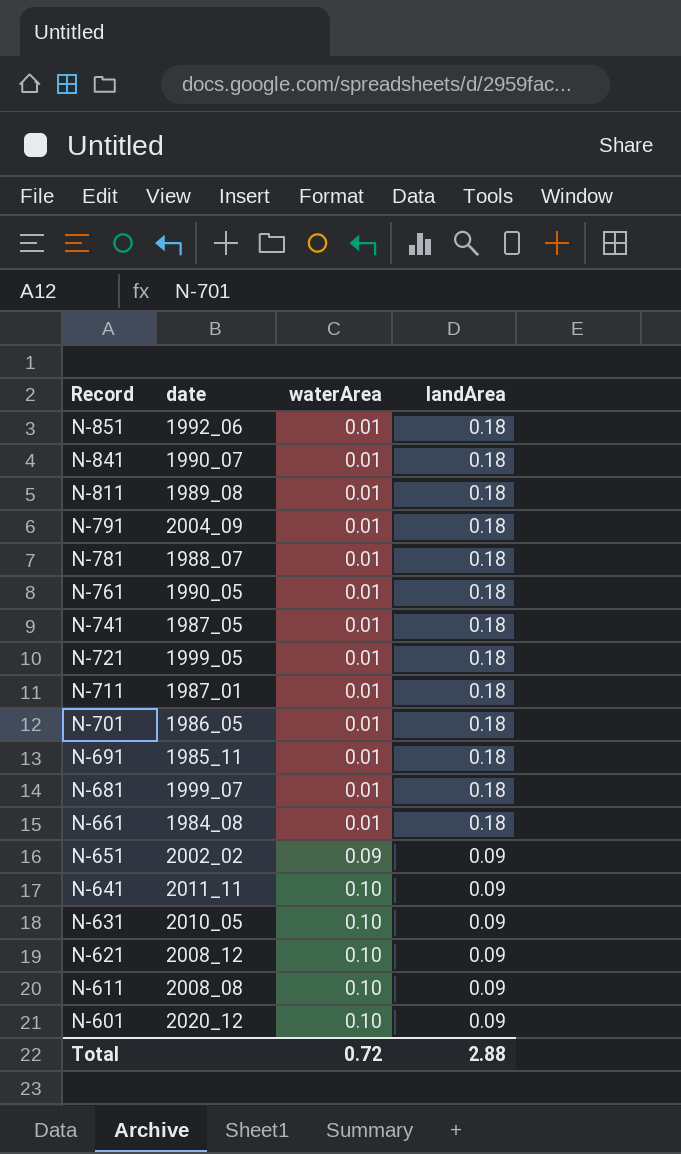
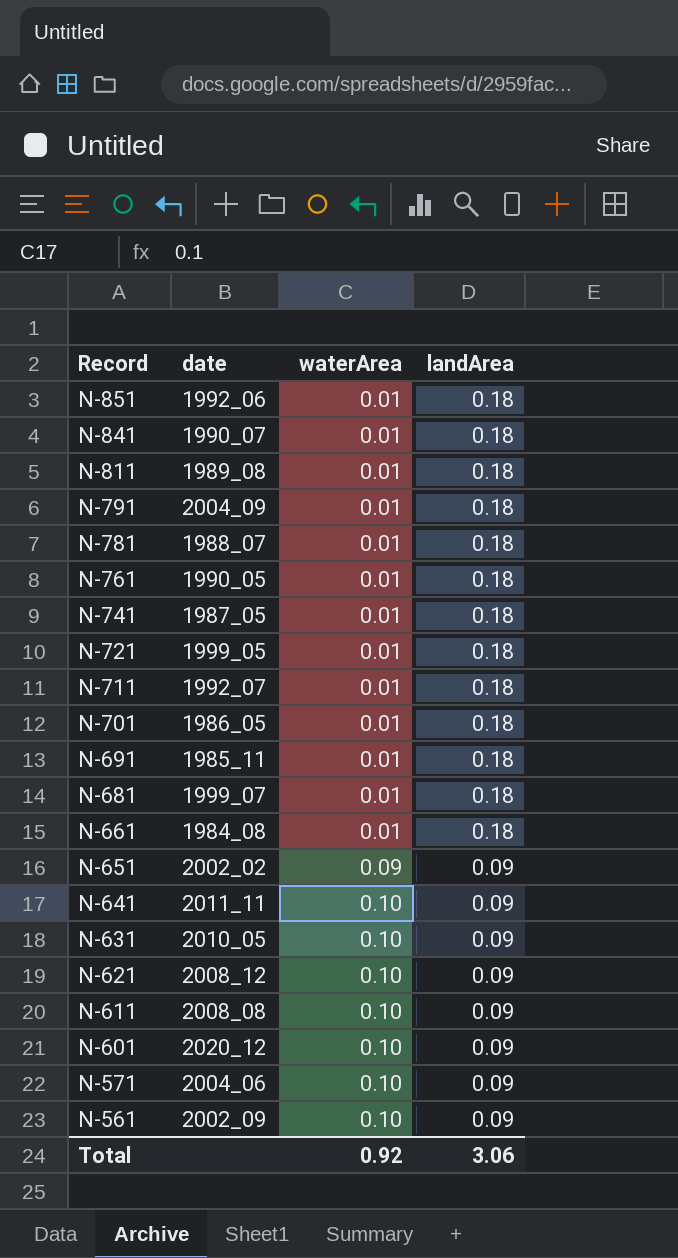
N-711 | date: 1987_01 -> 1992_07
row N-571: none -> 2004_06 | 0.10 | 0.09
row N-561: none -> 2002_09 | 0.10 | 0.09
Total | waterArea: 0.72 -> 0.92
Total | landArea: 2.88 -> 3.06

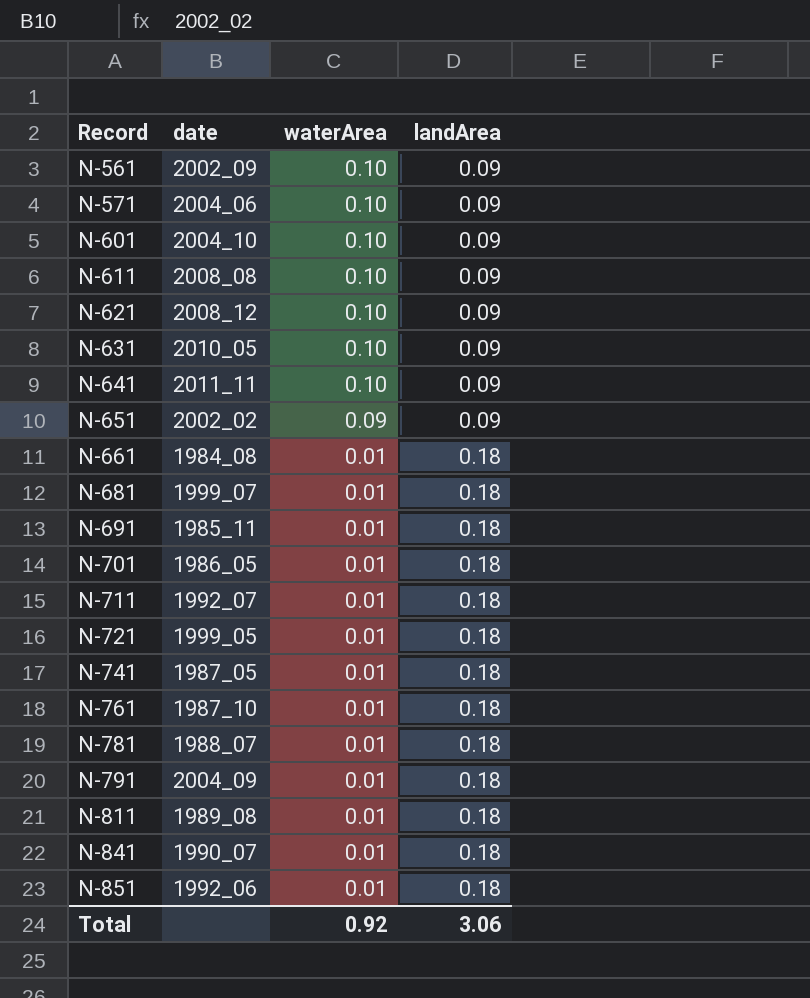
row order: Record descending -> Record ascending
N-601 | date: 2020_12 -> 2004_10
N-761 | date: 1990_05 -> 1987_10

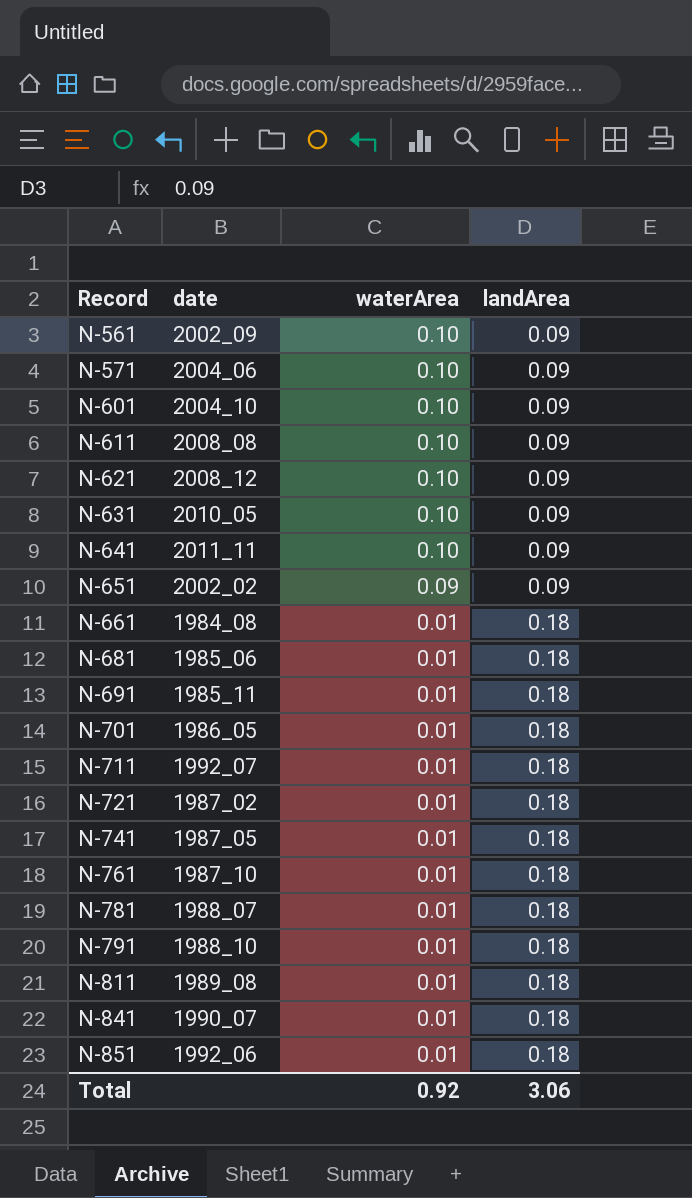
N-681 | date: 1999_07 -> 1985_06
N-721 | date: 1999_05 -> 1987_02
N-791 | date: 2004_09 -> 1988_10

